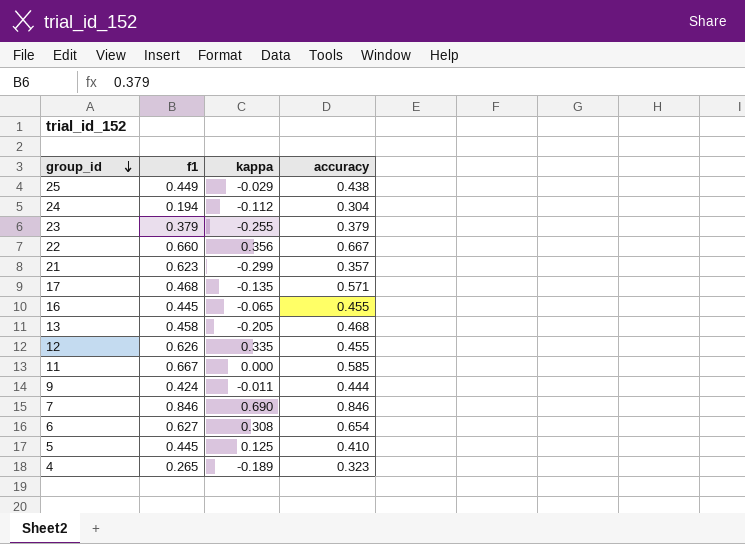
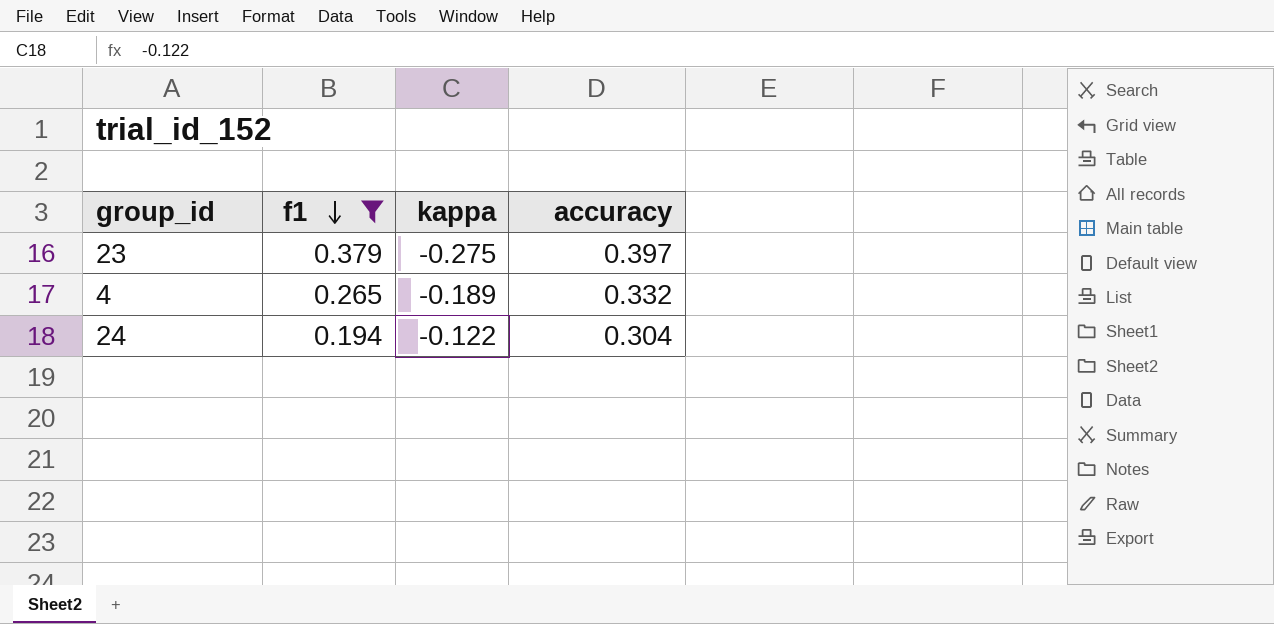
filter: none -> f1 <= 0.379
row order: group_id descending -> f1 descending
23 | kappa: -0.255 -> -0.275
23 | accuracy: 0.379 -> 0.397
4 | accuracy: 0.323 -> 0.332
24 | kappa: -0.112 -> -0.122

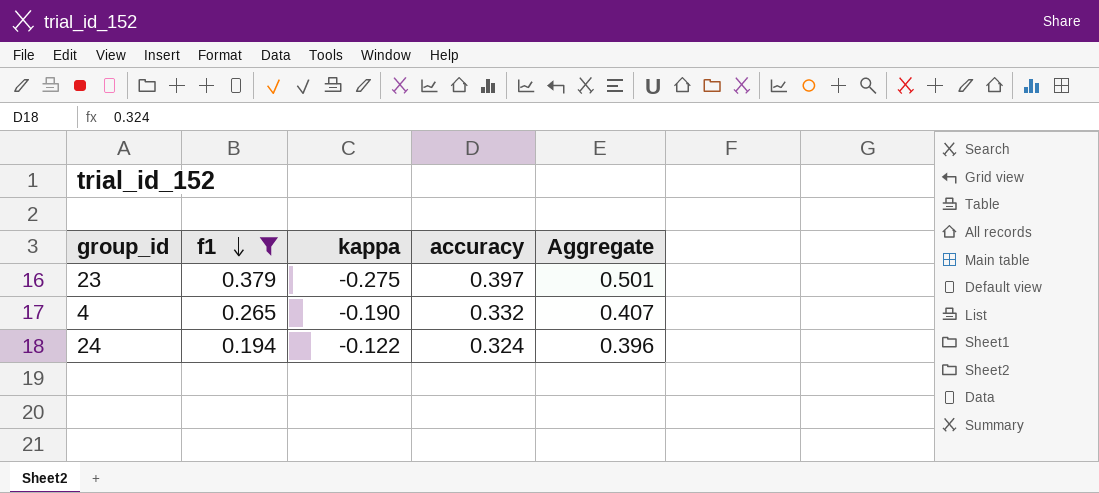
column Aggregate | formula: none -> [f1] + [kappa] + [accuracy]
4 | kappa: -0.189 -> -0.190
24 | accuracy: 0.304 -> 0.324

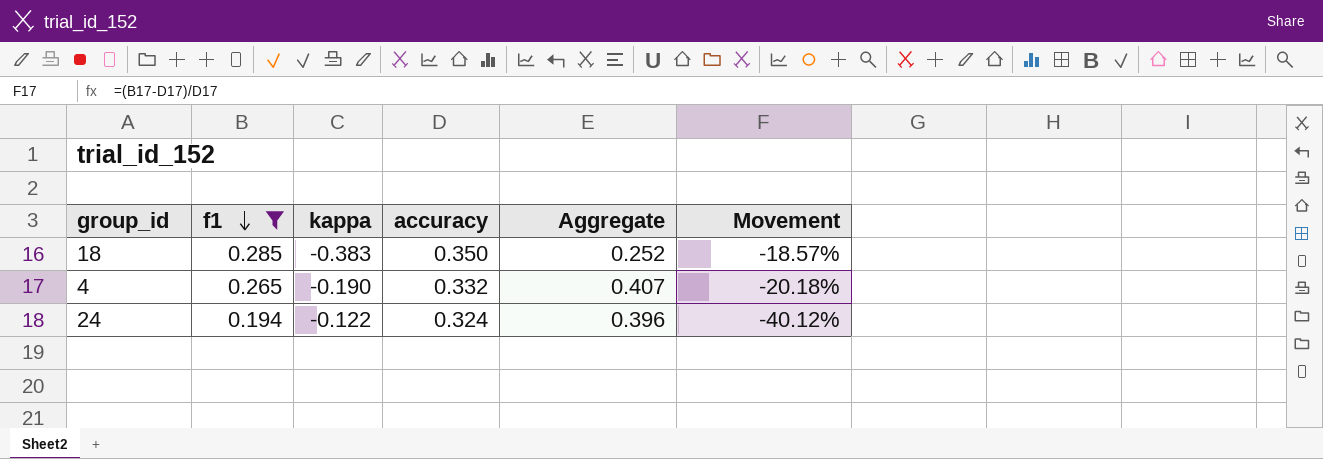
column Movement | formula: none -> ([f1] - [accuracy]) / [accuracy]
row 23: 0.379 | -0.275 | 0.397 | 0.501 -> none
row 18: none -> 0.285 | -0.383 | 0.350 | 0.252 | -18.57%

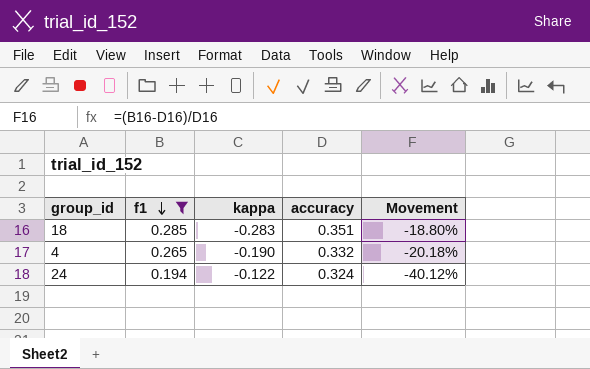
column Aggregate | formula: [f1] + [kappa] + [accuracy] -> none
18 | kappa: -0.383 -> -0.283
18 | accuracy: 0.350 -> 0.351
18 | Movement: -18.57% -> -18.80%

